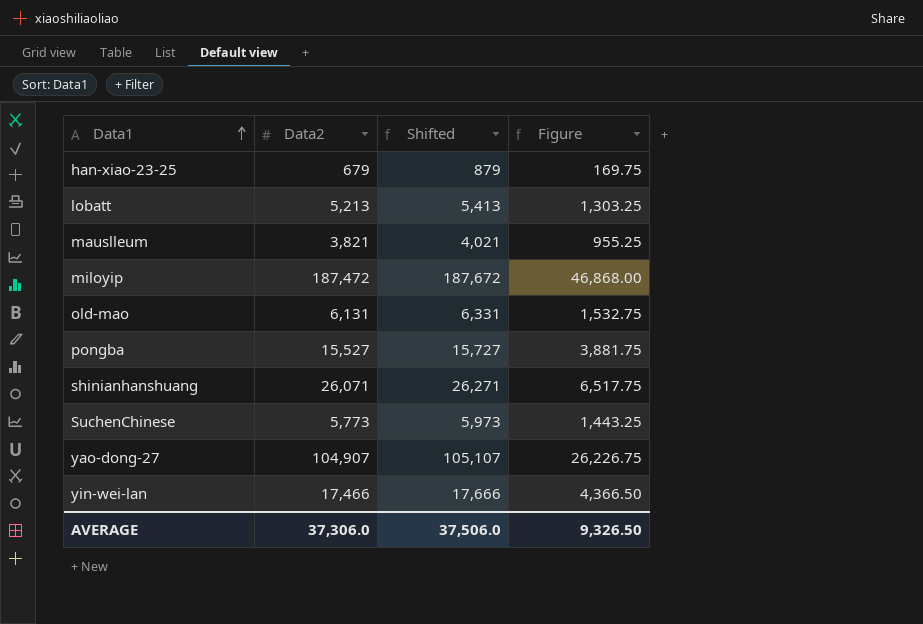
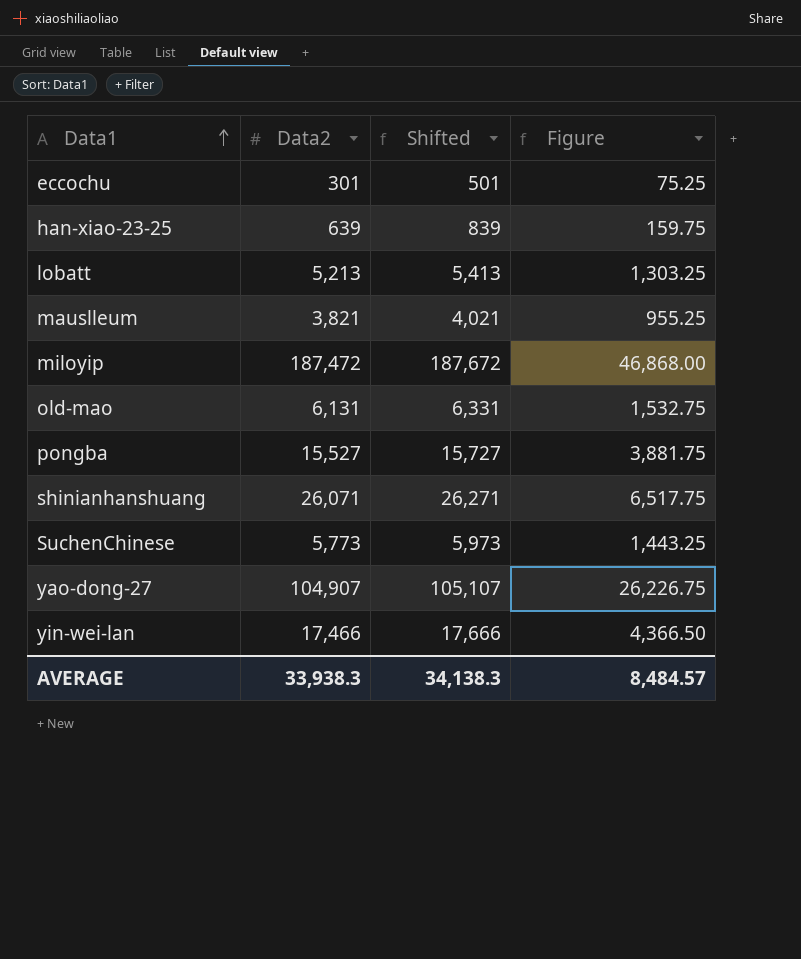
row eccochu: none -> 301 | 501 | 75.25
han-xiao-23-25 | Data2: 679 -> 639
han-xiao-23-25 | Shifted: 879 -> 839
han-xiao-23-25 | Figure: 169.75 -> 159.75
AVERAGE | Data2: 37,306.0 -> 33,938.3
AVERAGE | Shifted: 37,506.0 -> 34,138.3
AVERAGE | Figure: 9,326.50 -> 8,484.57

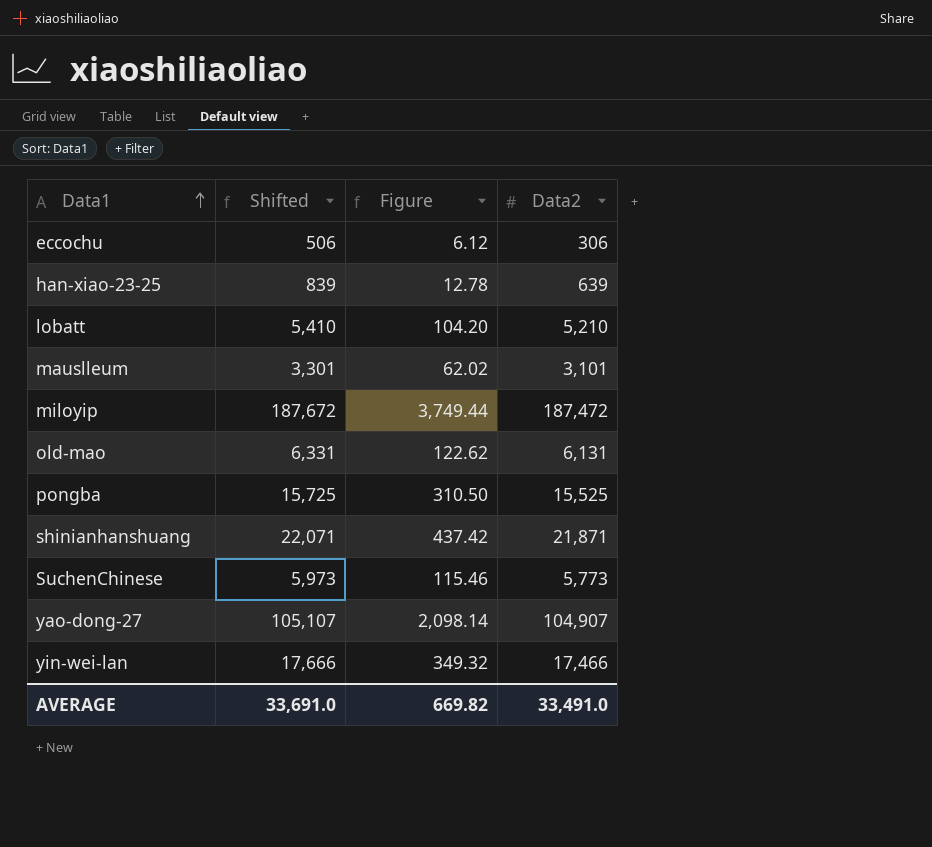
column Figure | formula: [Data2] * 0.25 -> [Data2] * 0.02
column Data2 | position: 2 -> 4
eccochu | Shifted: 501 -> 506
eccochu | Data2: 301 -> 306
lobatt | Shifted: 5,413 -> 5,410
lobatt | Data2: 5,213 -> 5,210
mauslleum | Shifted: 4,021 -> 3,301
mauslleum | Data2: 3,821 -> 3,101
pongba | Shifted: 15,727 -> 15,725
pongba | Data2: 15,527 -> 15,525
shinianhanshuang | Shifted: 26,271 -> 22,071
shinianhanshuang | Data2: 26,071 -> 21,871
AVERAGE | Shifted: 34,138.3 -> 33,691.0
AVERAGE | Figure: 8,484.57 -> 669.82
AVERAGE | Data2: 33,938.3 -> 33,491.0

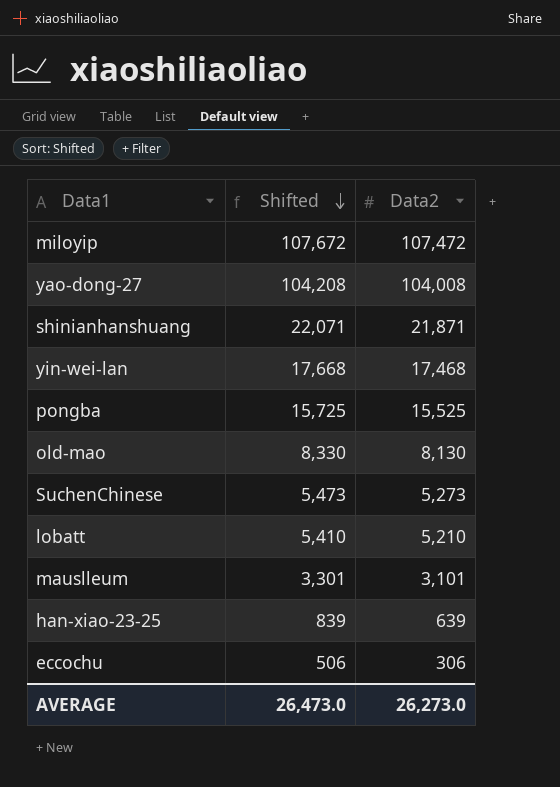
row order: Data1 ascending -> Shifted descending
column Figure | formula: [Data2] * 0.02 -> none
miloyip | Shifted: 187,672 -> 107,672
miloyip | Data2: 187,472 -> 107,472
yao-dong-27 | Shifted: 105,107 -> 104,208
yao-dong-27 | Data2: 104,907 -> 104,008
yin-wei-lan | Shifted: 17,666 -> 17,668
yin-wei-lan | Data2: 17,466 -> 17,468
old-mao | Shifted: 6,331 -> 8,330
old-mao | Data2: 6,131 -> 8,130
SuchenChinese | Shifted: 5,973 -> 5,473
SuchenChinese | Data2: 5,773 -> 5,273
AVERAGE | Shifted: 33,691.0 -> 26,473.0
AVERAGE | Data2: 33,491.0 -> 26,273.0

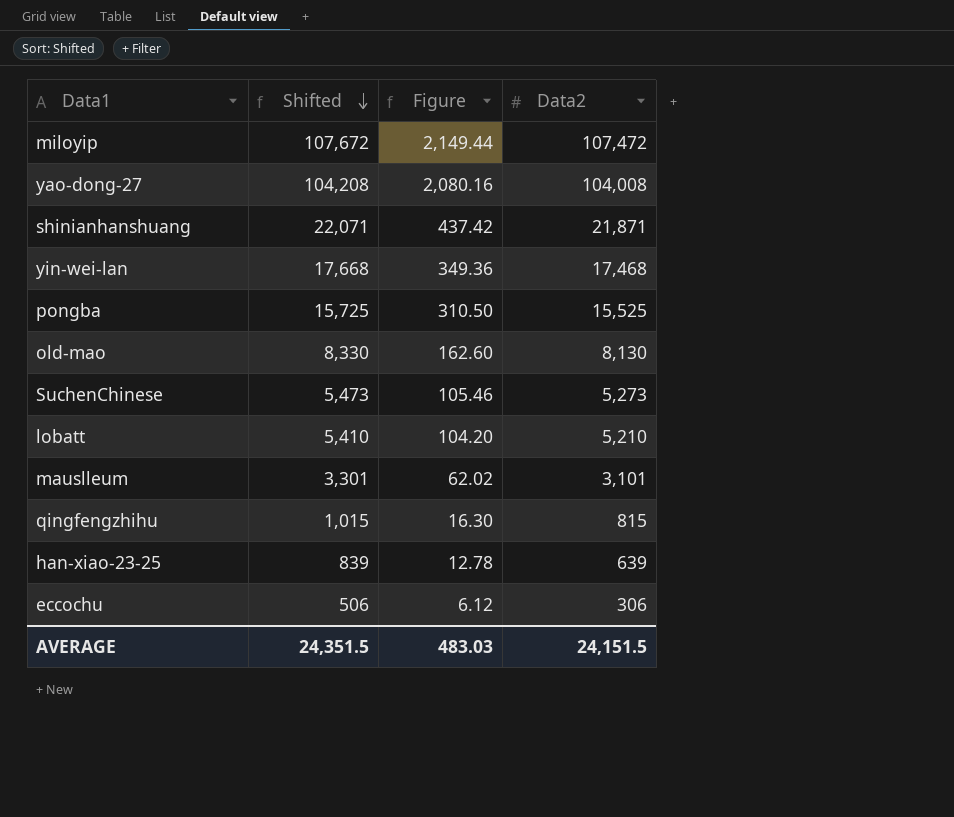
column Figure | formula: none -> [Data2] * 0.02
row qingfengzhihu: none -> 1,015 | 16.30 | 815
AVERAGE | Shifted: 26,473.0 -> 24,351.5
AVERAGE | Data2: 26,273.0 -> 24,151.5

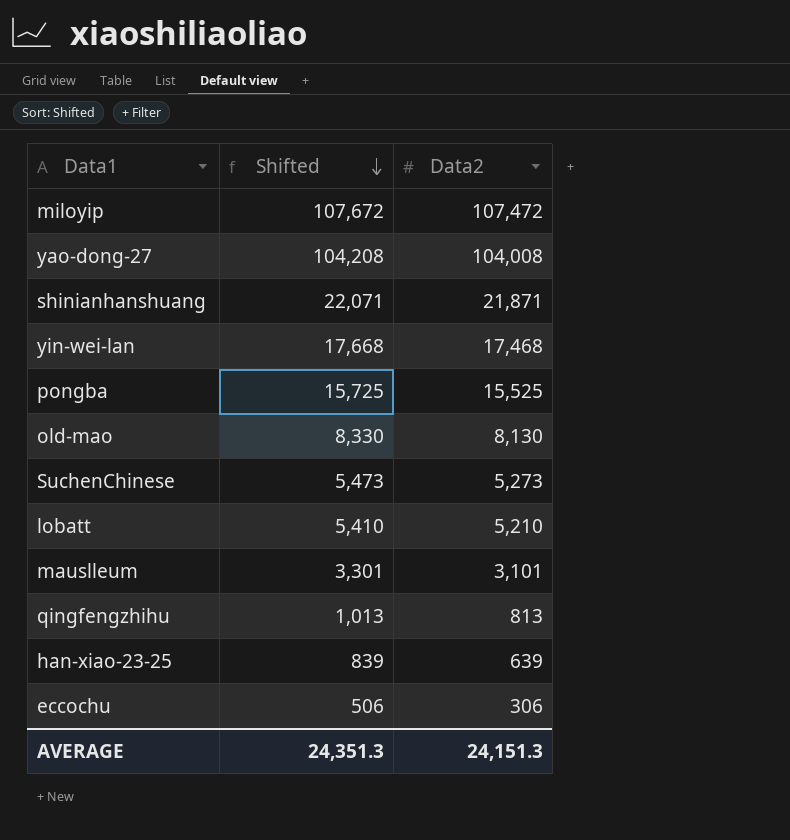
column Figure | formula: [Data2] * 0.02 -> none
qingfengzhihu | Shifted: 1,015 -> 1,013
qingfengzhihu | Data2: 815 -> 813
AVERAGE | Shifted: 24,351.5 -> 24,351.3
AVERAGE | Data2: 24,151.5 -> 24,151.3

